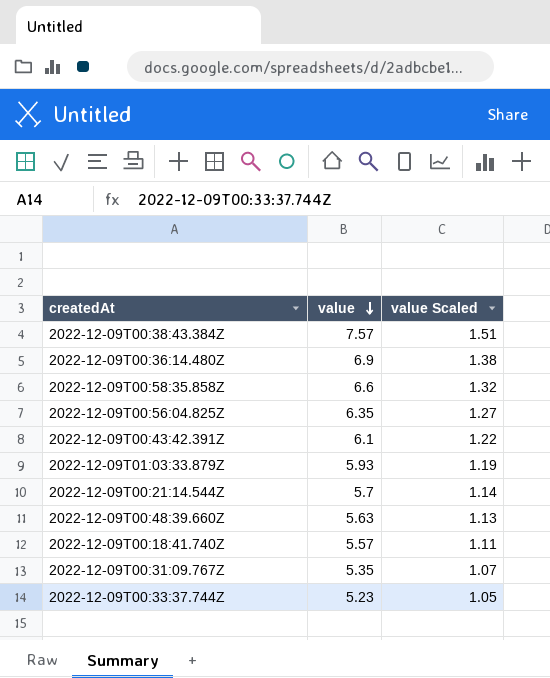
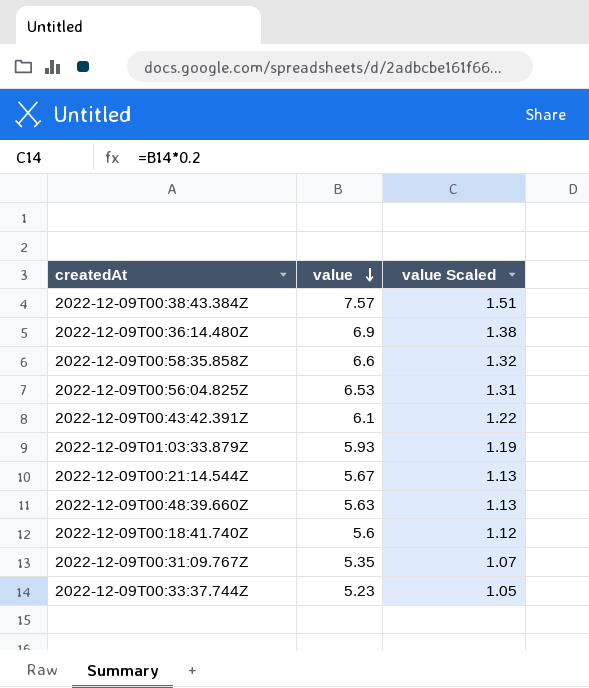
2022-12-09T00:56:04.825Z | value: 6.35 -> 6.53
2022-12-09T00:56:04.825Z | value Scaled: 1.27 -> 1.31
2022-12-09T00:21:14.544Z | value: 5.7 -> 5.67
2022-12-09T00:21:14.544Z | value Scaled: 1.14 -> 1.13
2022-12-09T00:18:41.740Z | value: 5.57 -> 5.6
2022-12-09T00:18:41.740Z | value Scaled: 1.11 -> 1.12

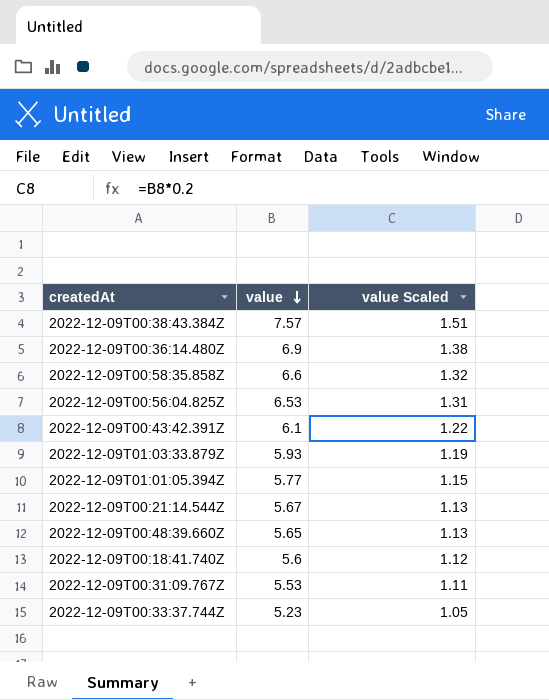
row 2022-12-09T01:01:05.394Z: none -> 5.77 | 1.15
2022-12-09T00:48:39.660Z | value: 5.63 -> 5.65
2022-12-09T00:31:09.767Z | value: 5.35 -> 5.53
2022-12-09T00:31:09.767Z | value Scaled: 1.07 -> 1.11

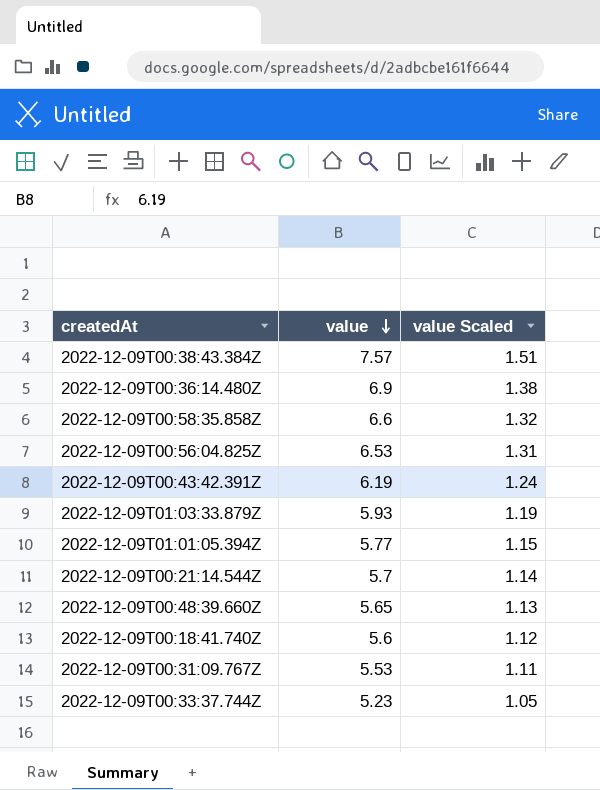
2022-12-09T00:43:42.391Z | value: 6.1 -> 6.19
2022-12-09T00:43:42.391Z | value Scaled: 1.22 -> 1.24
2022-12-09T00:21:14.544Z | value: 5.67 -> 5.7
2022-12-09T00:21:14.544Z | value Scaled: 1.13 -> 1.14

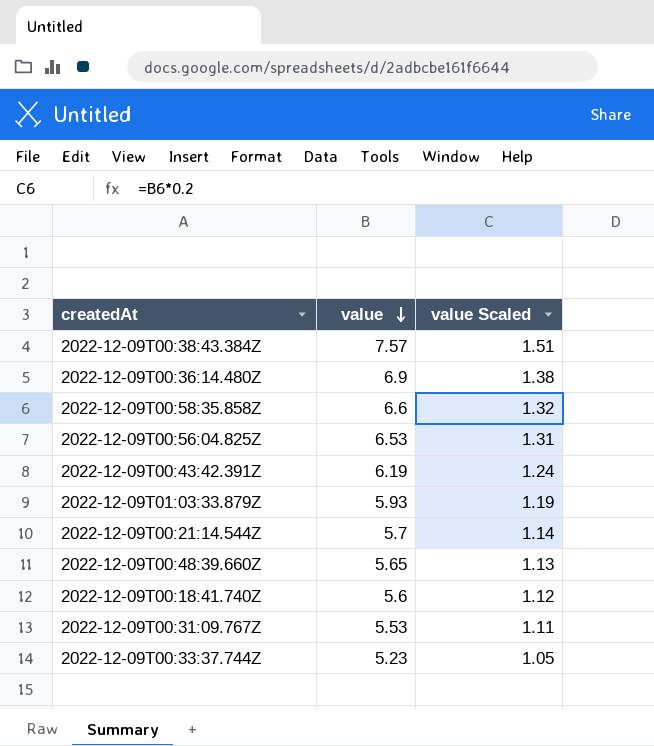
row 2022-12-09T01:01:05.394Z: 5.77 | 1.15 -> none

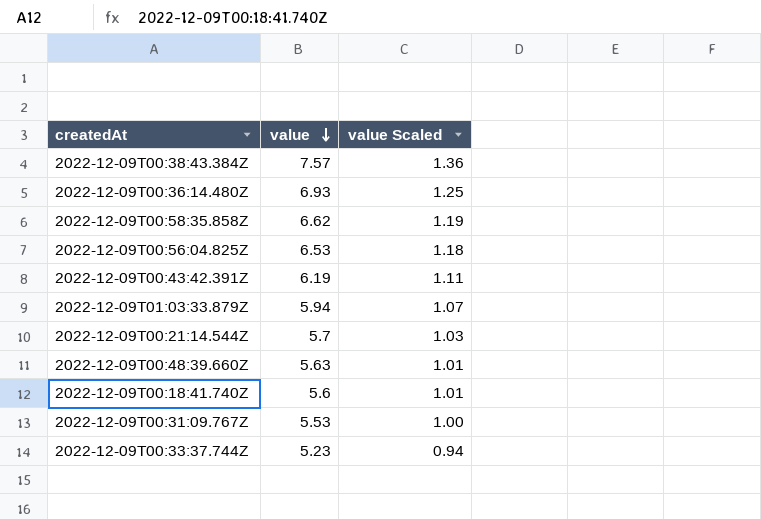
column value Scaled | formula: [value] * 0.2 -> [value] * 0.18
2022-12-09T00:36:14.480Z | value: 6.9 -> 6.93
2022-12-09T00:58:35.858Z | value: 6.6 -> 6.62
2022-12-09T01:03:33.879Z | value: 5.93 -> 5.94
2022-12-09T00:48:39.660Z | value: 5.65 -> 5.63

